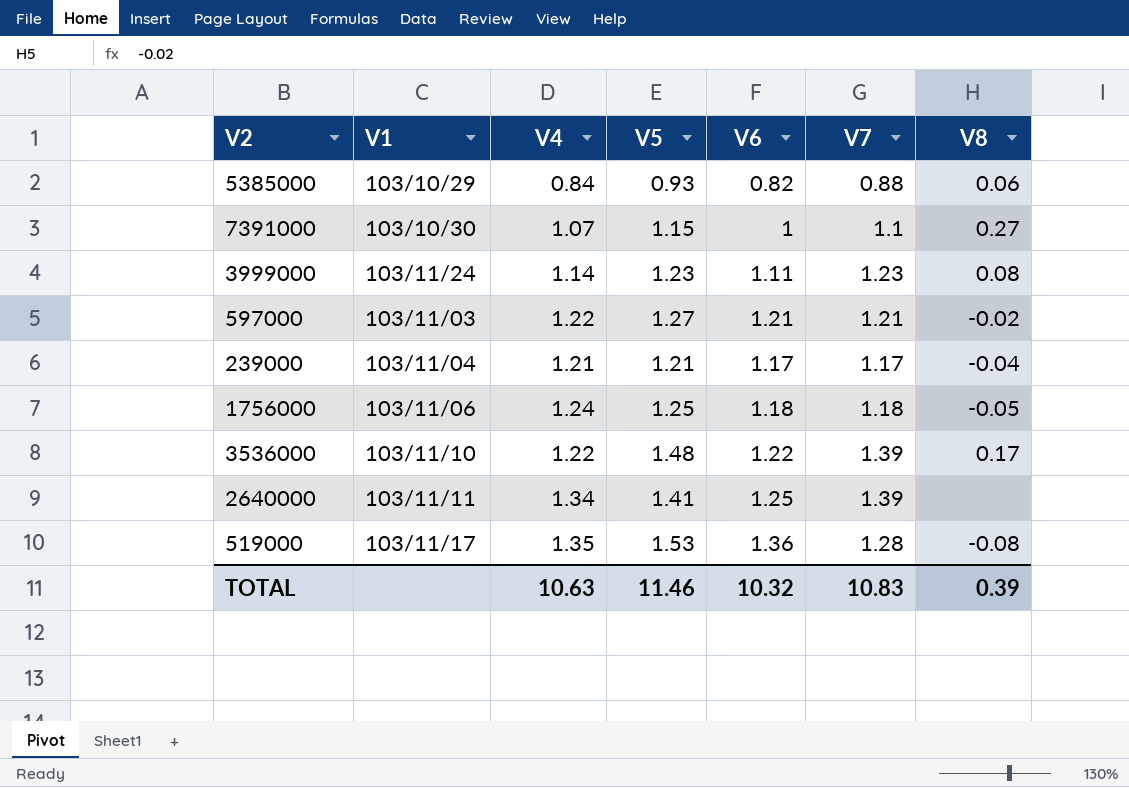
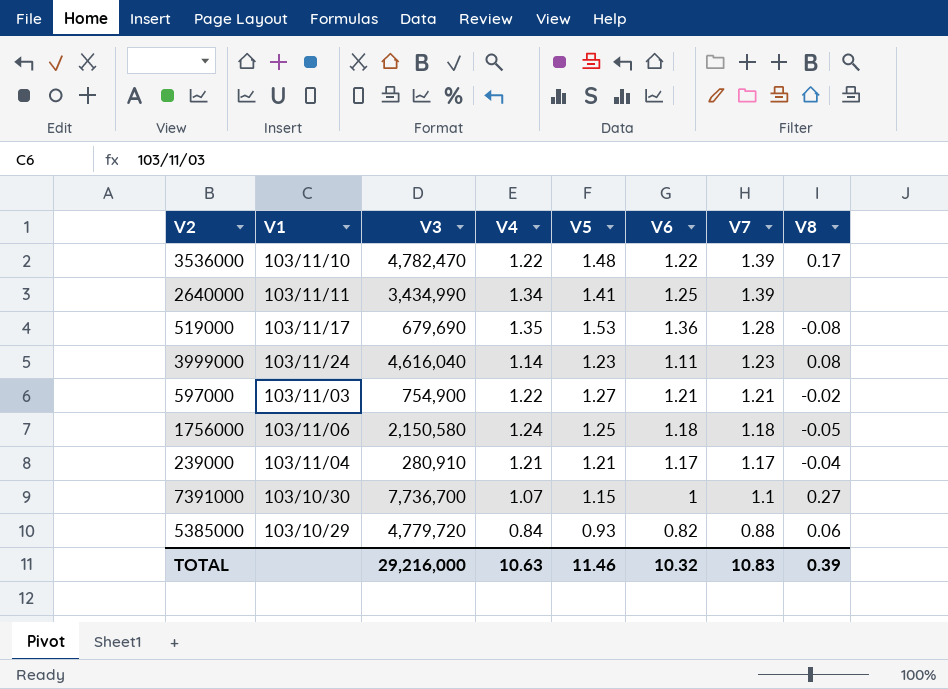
row order: none -> V7 descending
column V3 | position: none -> 3

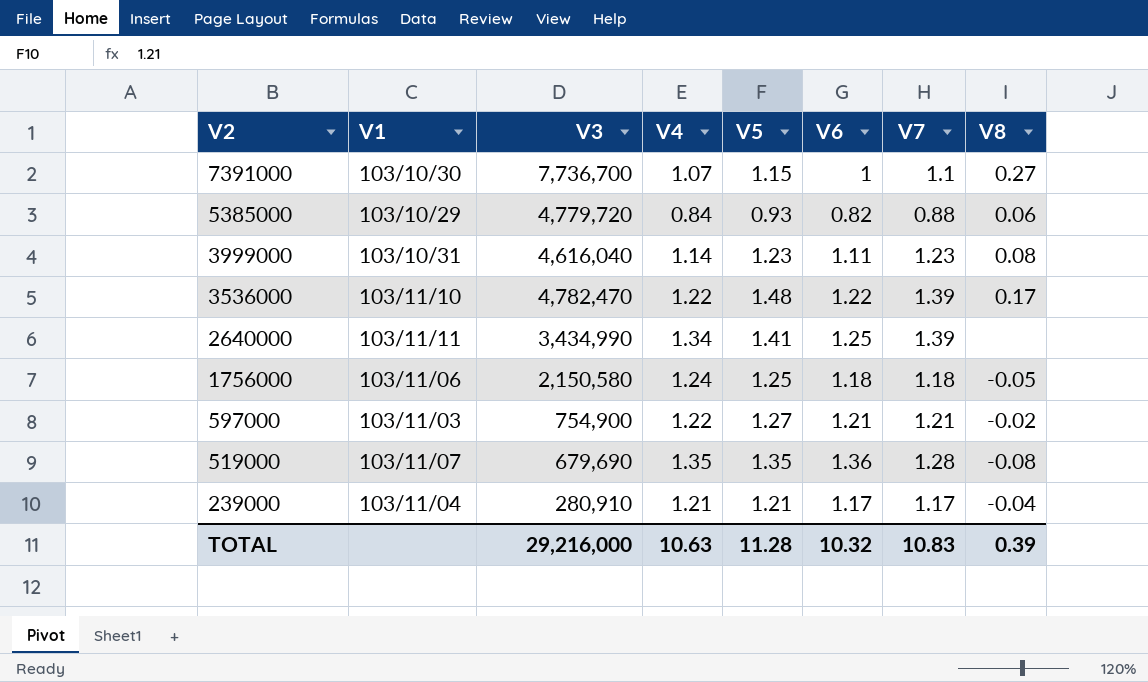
row order: V7 descending -> V2 descending
3999000 | V1: 103/11/24 -> 103/10/31
519000 | V1: 103/11/17 -> 103/11/07
519000 | V5: 1.53 -> 1.35
TOTAL | V5: 11.46 -> 11.28

